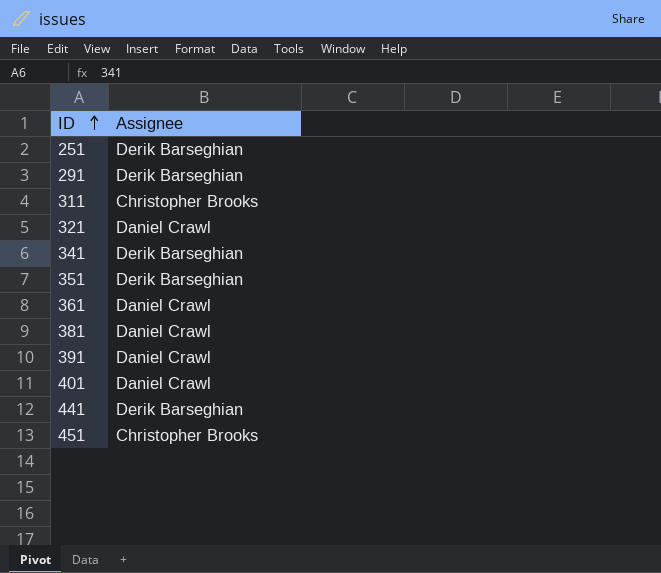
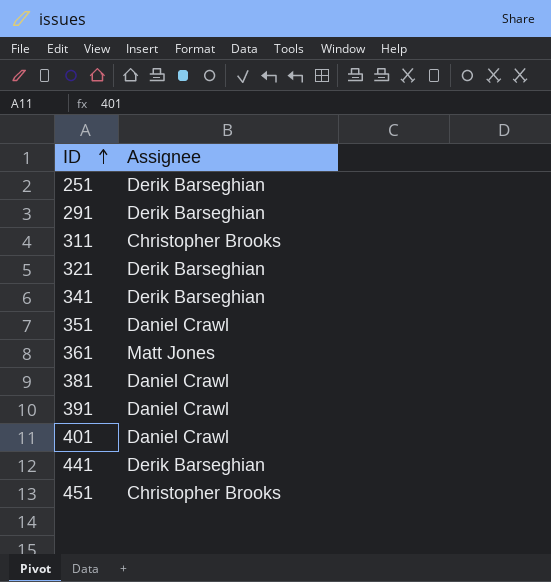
321 | Assignee: Daniel Crawl -> Derik Barseghian
351 | Assignee: Derik Barseghian -> Daniel Crawl
361 | Assignee: Daniel Crawl -> Matt Jones

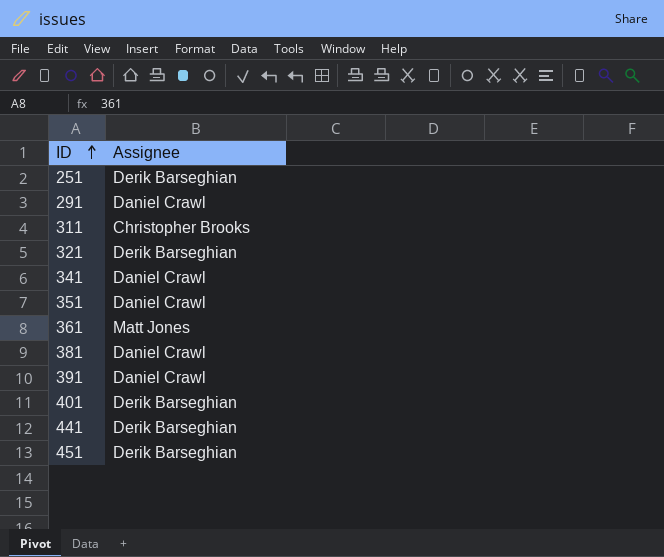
291 | Assignee: Derik Barseghian -> Daniel Crawl
341 | Assignee: Derik Barseghian -> Daniel Crawl
401 | Assignee: Daniel Crawl -> Derik Barseghian
451 | Assignee: Christopher Brooks -> Derik Barseghian

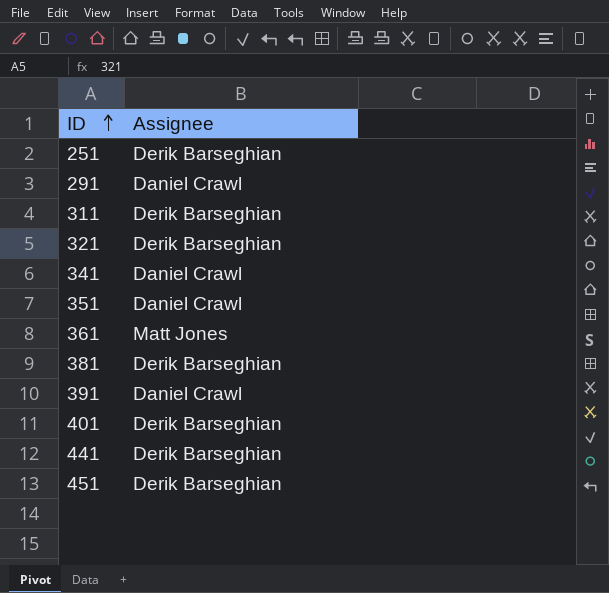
311 | Assignee: Christopher Brooks -> Derik Barseghian
381 | Assignee: Daniel Crawl -> Derik Barseghian

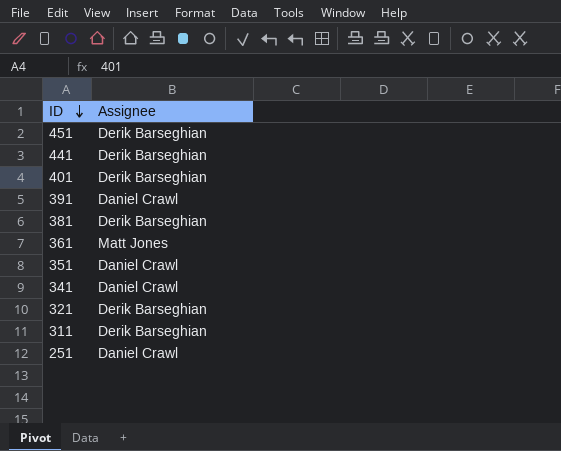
row order: ID ascending -> ID descending
row 291: Daniel Crawl -> none
251 | Assignee: Derik Barseghian -> Daniel Crawl

